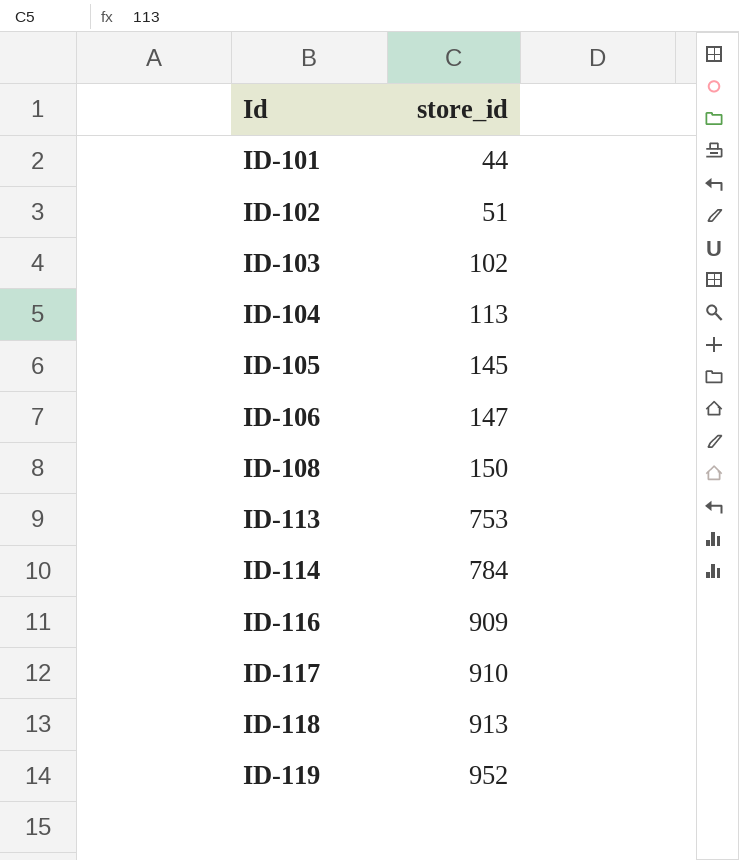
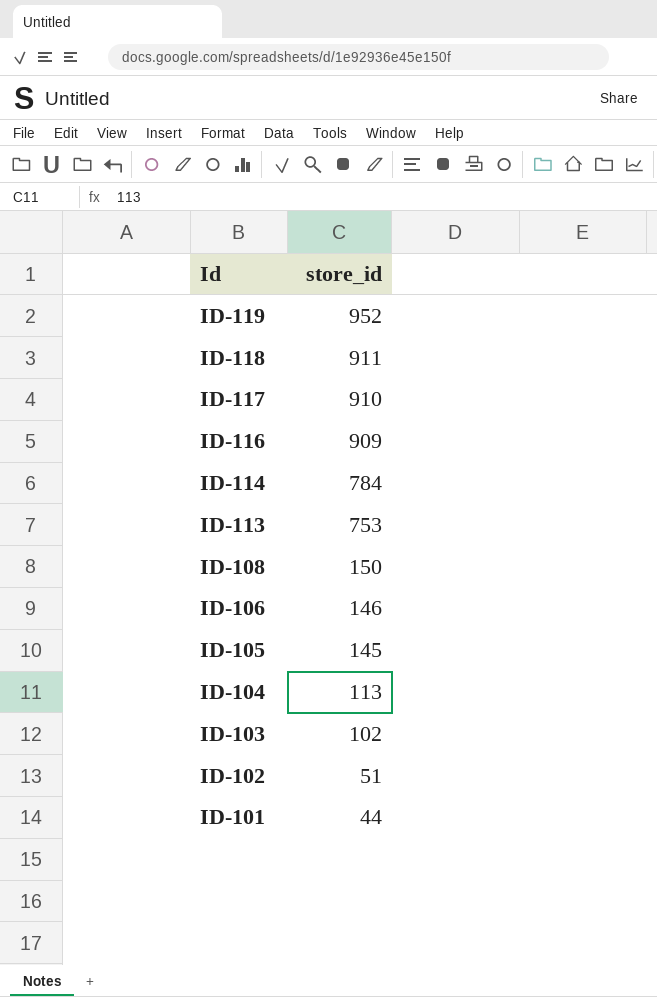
row order: Id ascending -> Id descending
ID-118 | store_id: 913 -> 911
ID-106 | store_id: 147 -> 146

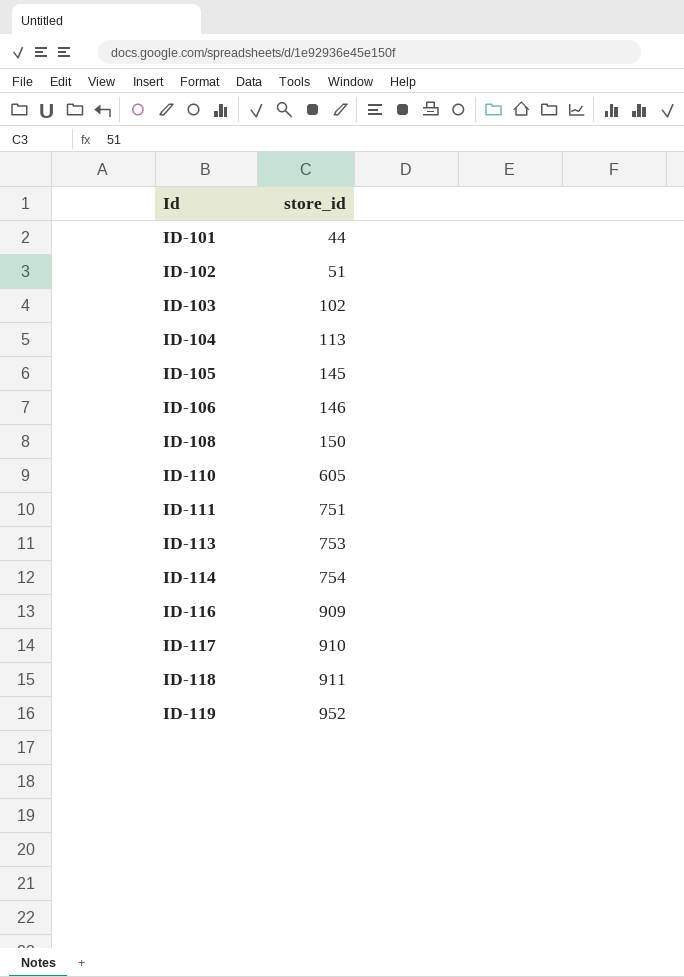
row order: Id descending -> Id ascending
row ID-110: none -> 605
row ID-111: none -> 751
ID-114 | store_id: 784 -> 754

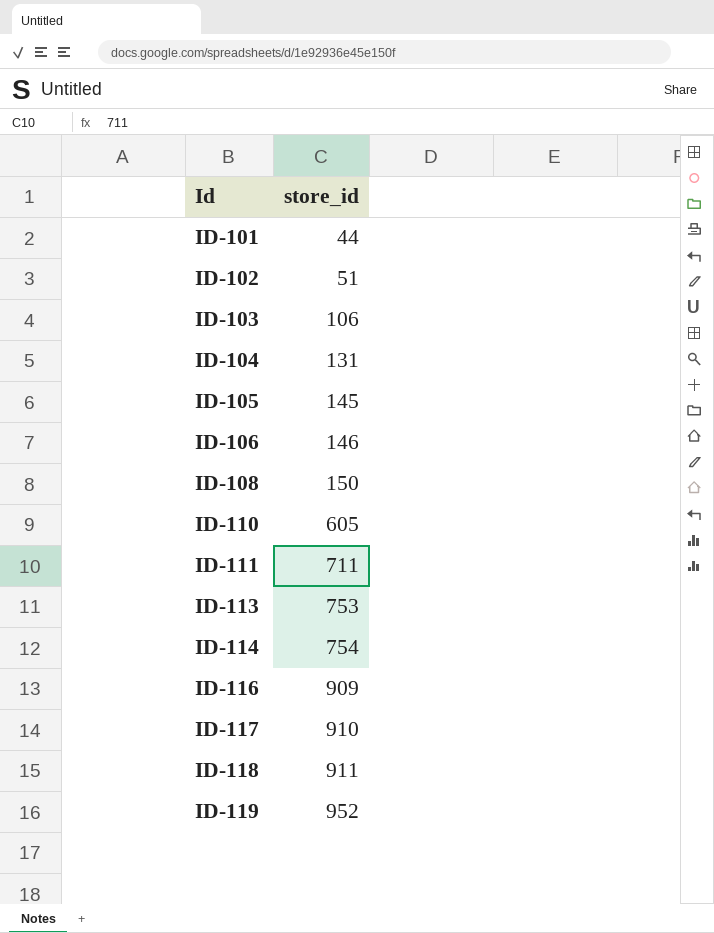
ID-103 | store_id: 102 -> 106
ID-104 | store_id: 113 -> 131
ID-111 | store_id: 751 -> 711

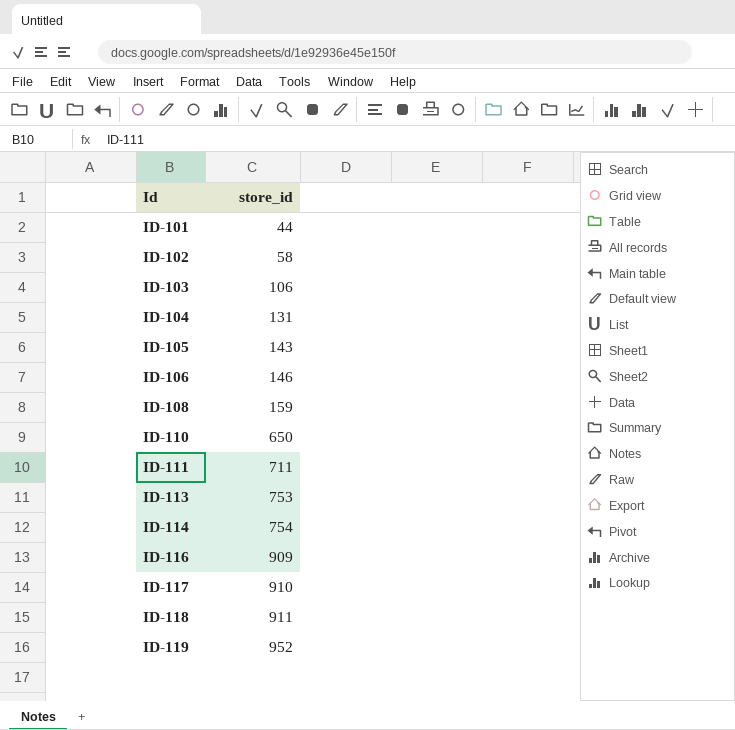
ID-102 | store_id: 51 -> 58
ID-105 | store_id: 145 -> 143
ID-108 | store_id: 150 -> 159
ID-110 | store_id: 605 -> 650

